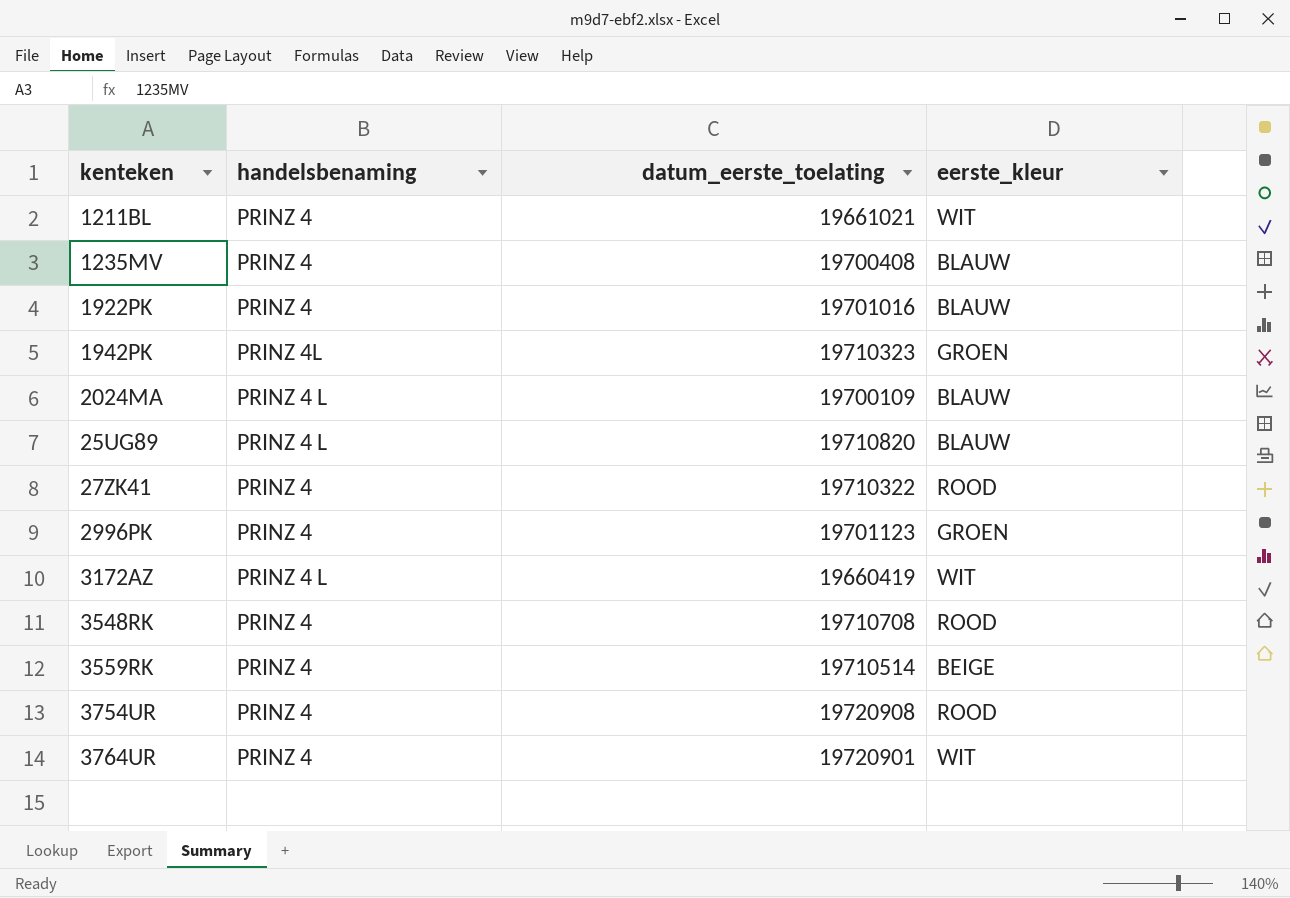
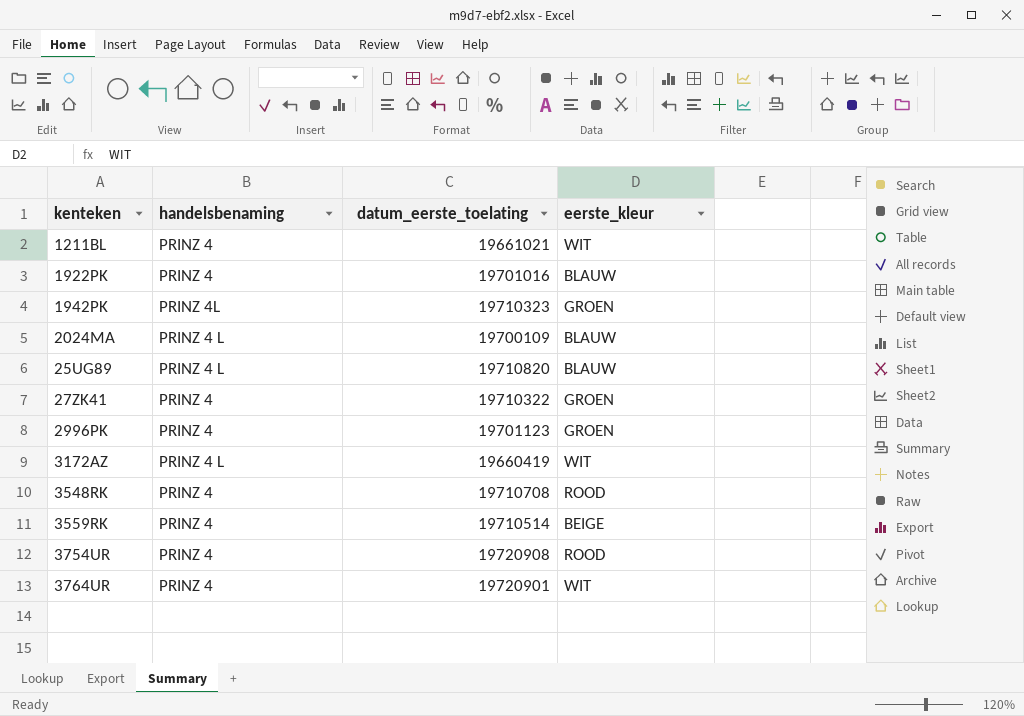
row 1235MV: PRINZ 4 | 19700408 | BLAUW -> none
27ZK41 | eerste_kleur: ROOD -> GROEN

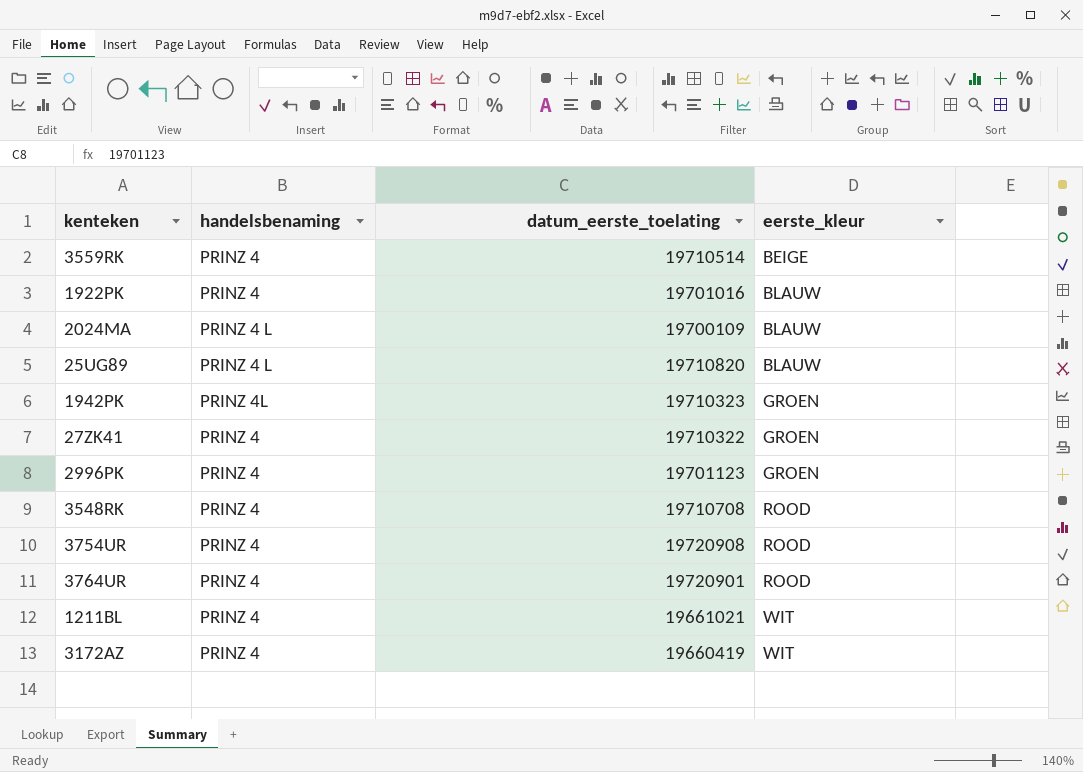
row order: none -> eerste_kleur ascending
3764UR | eerste_kleur: WIT -> ROOD
3172AZ | handelsbenaming: PRINZ 4 L -> PRINZ 4

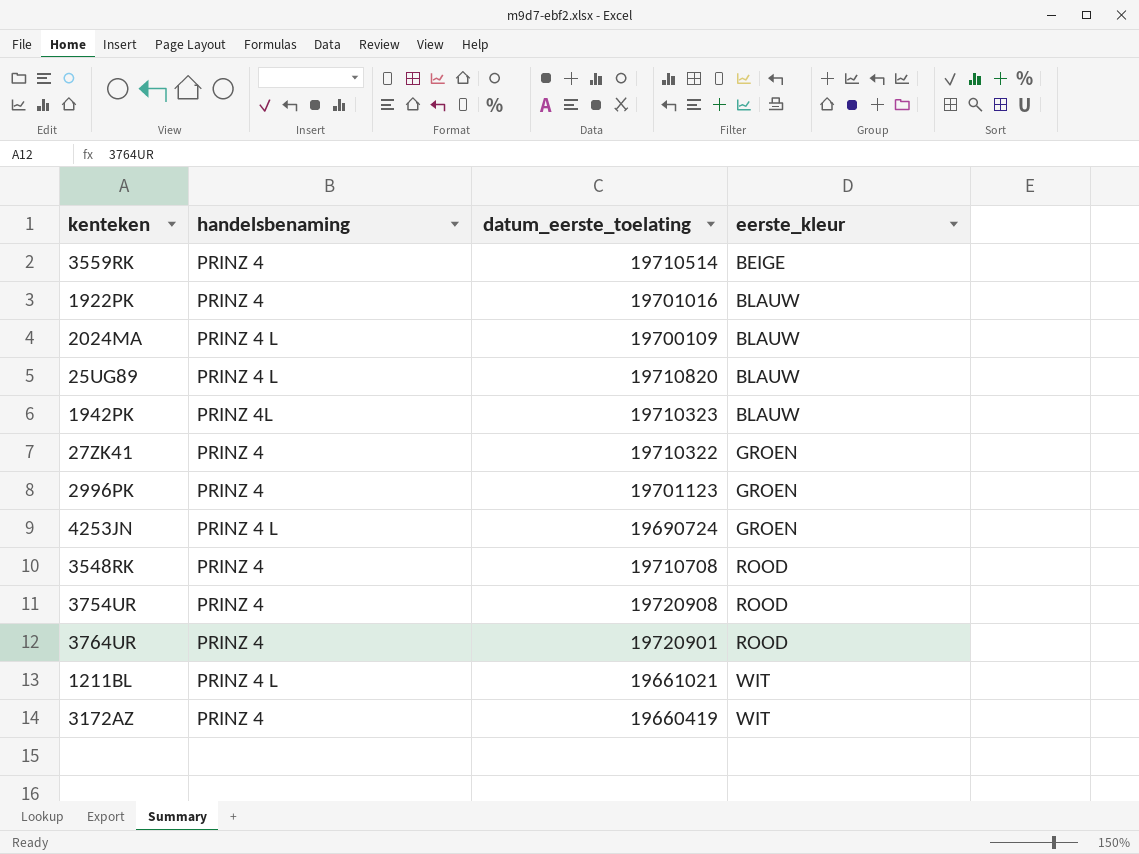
1942PK | eerste_kleur: GROEN -> BLAUW
row 4253JN: none -> PRINZ 4 L | 19690724 | GROEN
1211BL | handelsbenaming: PRINZ 4 -> PRINZ 4 L

